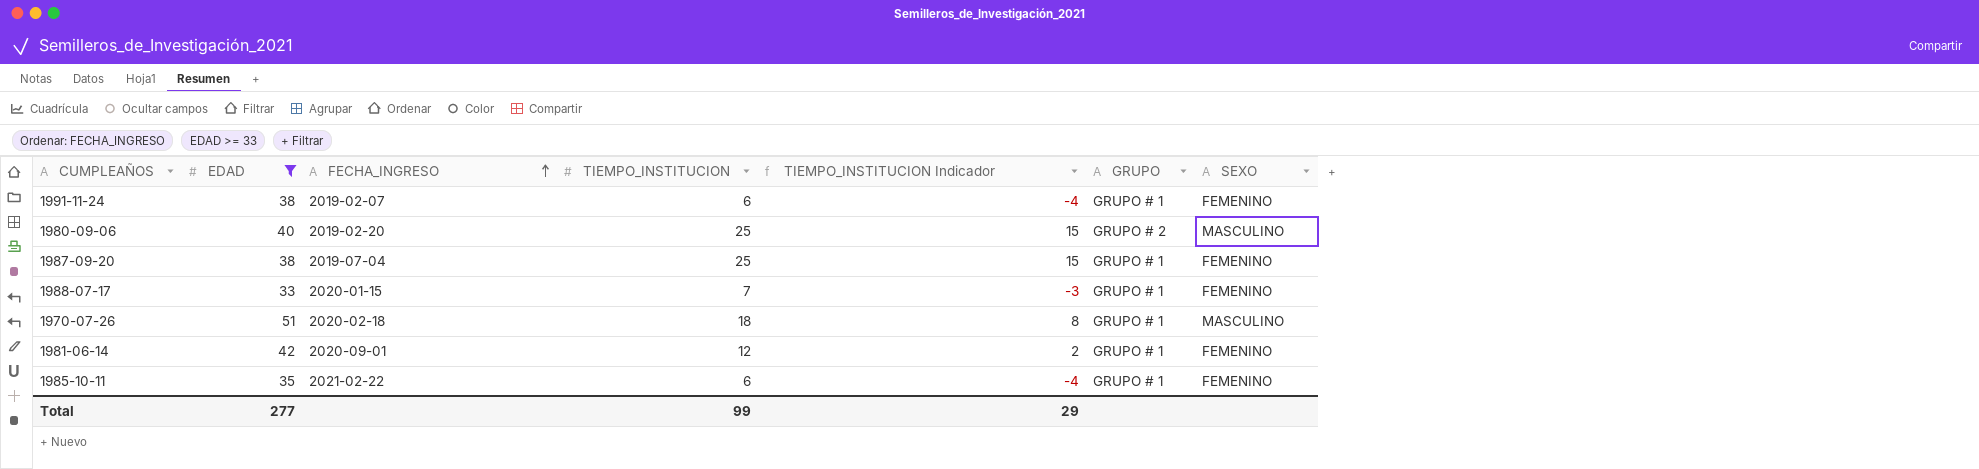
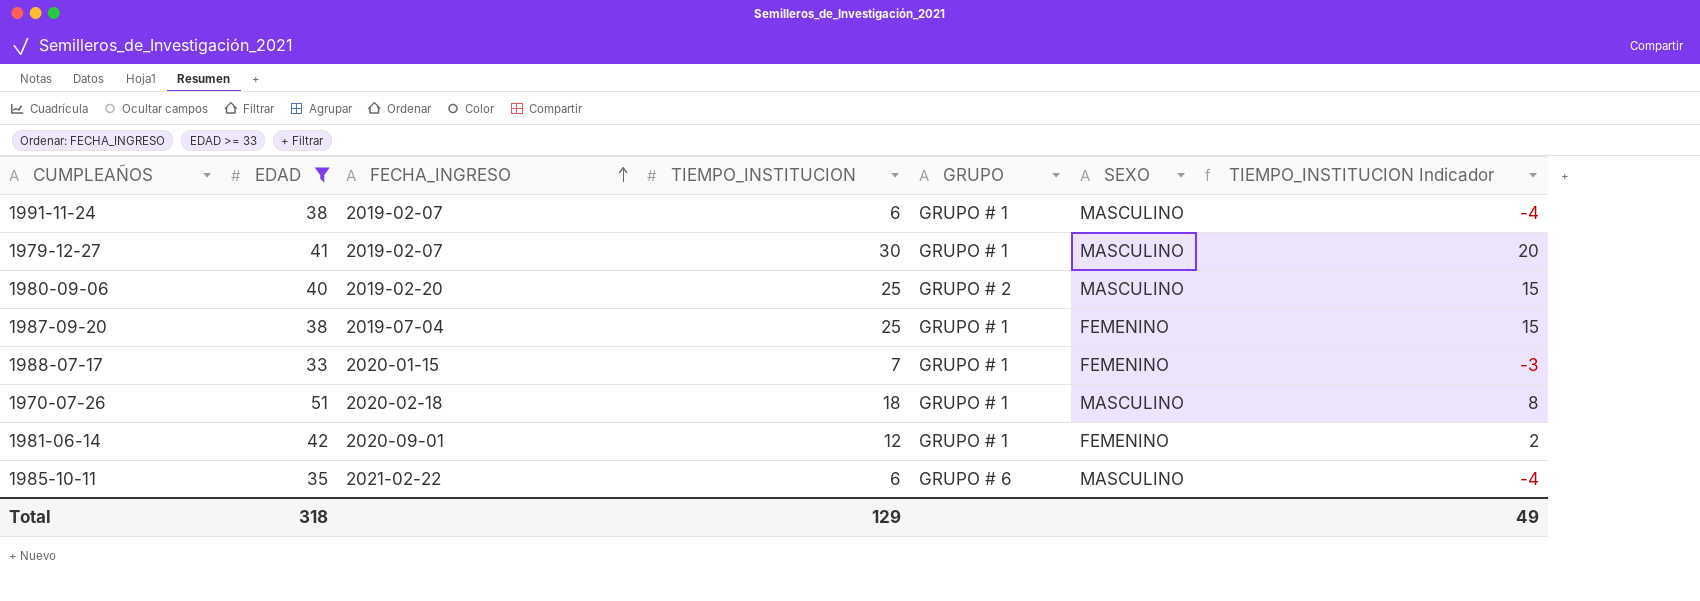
column TIEMPO_INSTITUCION Indicador | position: 5 -> 7
1991-11-24 | SEXO: FEMENINO -> MASCULINO
row 1979-12-27: none -> 41 | 2019-02-07 | 30 | GRUPO # 1 | MASCULINO | 20
1985-10-11 | GRUPO: GRUPO # 1 -> GRUPO # 6
1985-10-11 | SEXO: FEMENINO -> MASCULINO
Total | EDAD: 277 -> 318
Total | TIEMPO_INSTITUCION: 99 -> 129
Total | TIEMPO_INSTITUCION Indicador: 29 -> 49

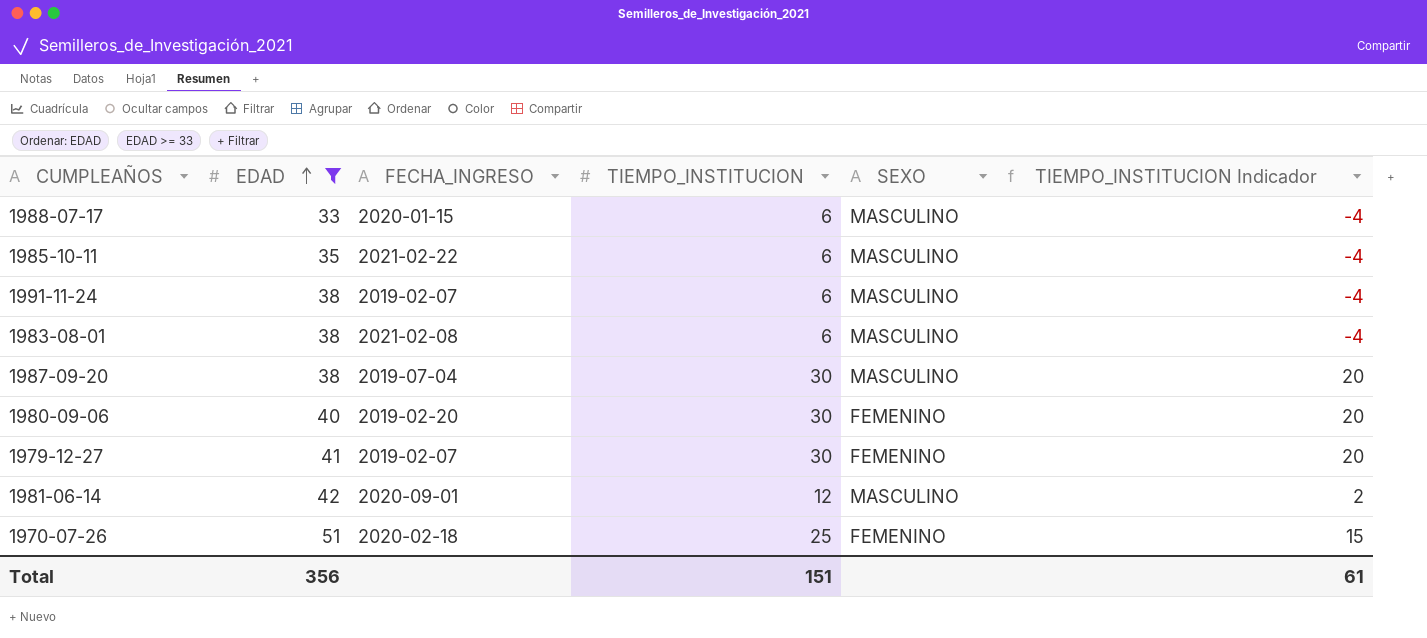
row order: FECHA_INGRESO ascending -> EDAD ascending
column GRUPO | position: 5 -> none
1988-07-17 | TIEMPO_INSTITUCION: 7 -> 6
1988-07-17 | SEXO: FEMENINO -> MASCULINO
1988-07-17 | TIEMPO_INSTITUCION Indicador: -3 -> -4
row 1983-08-01: none -> 38 | 2021-02-08 | 6 | MASCULINO | -4
1987-09-20 | TIEMPO_INSTITUCION: 25 -> 30
1987-09-20 | SEXO: FEMENINO -> MASCULINO
1987-09-20 | TIEMPO_INSTITUCION Indicador: 15 -> 20
1980-09-06 | TIEMPO_INSTITUCION: 25 -> 30
1980-09-06 | SEXO: MASCULINO -> FEMENINO
1980-09-06 | TIEMPO_INSTITUCION Indicador: 15 -> 20
1979-12-27 | SEXO: MASCULINO -> FEMENINO
1981-06-14 | SEXO: FEMENINO -> MASCULINO
1970-07-26 | TIEMPO_INSTITUCION: 18 -> 25
1970-07-26 | SEXO: MASCULINO -> FEMENINO
1970-07-26 | TIEMPO_INSTITUCION Indicador: 8 -> 15
Total | EDAD: 318 -> 356
Total | TIEMPO_INSTITUCION: 129 -> 151
Total | TIEMPO_INSTITUCION Indicador: 49 -> 61

